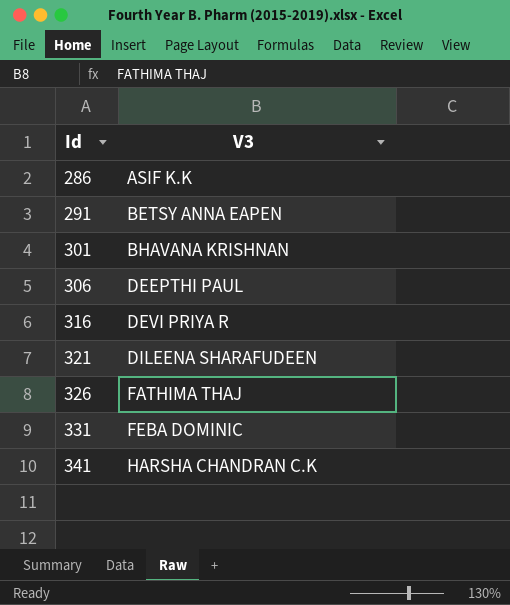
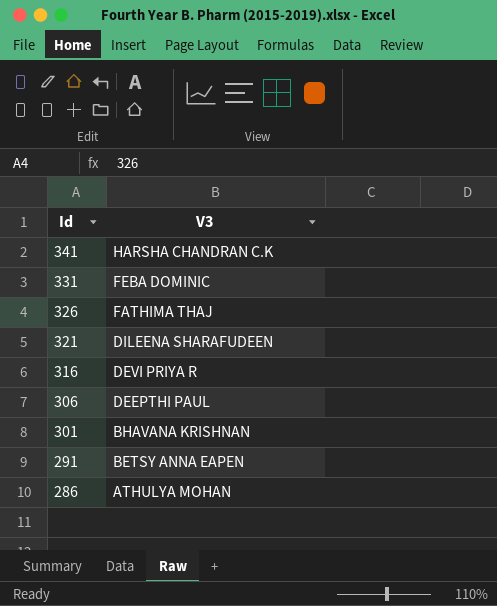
row order: Id ascending -> Id descending
286 | V3: ASIF K.K -> ATHULYA MOHAN

